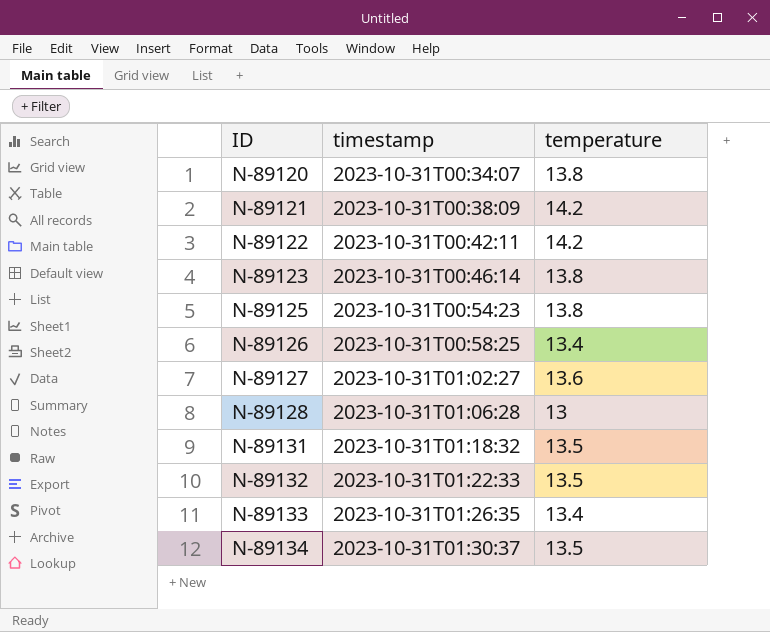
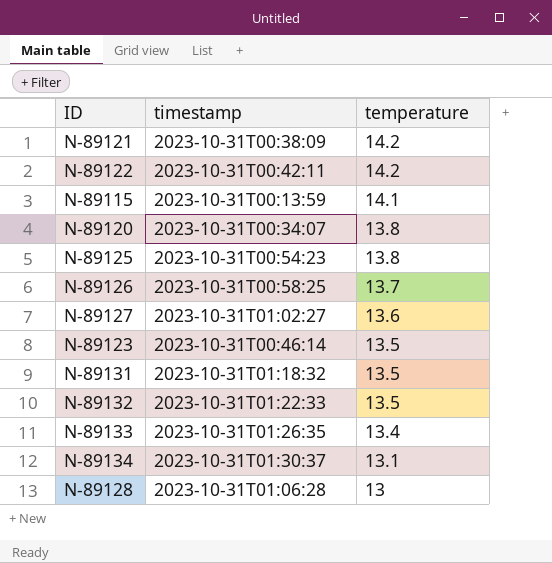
row order: ID ascending -> temperature descending
row N-89115: none -> 2023-10-31T00:13:59 | 14.1
N-89126 | temperature: 13.4 -> 13.7
N-89123 | temperature: 13.8 -> 13.5
N-89134 | temperature: 13.5 -> 13.1

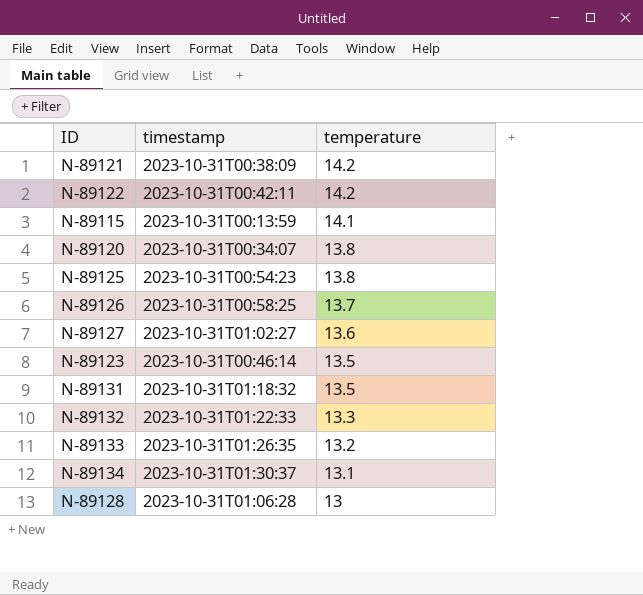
N-89132 | temperature: 13.5 -> 13.3
N-89133 | temperature: 13.4 -> 13.2

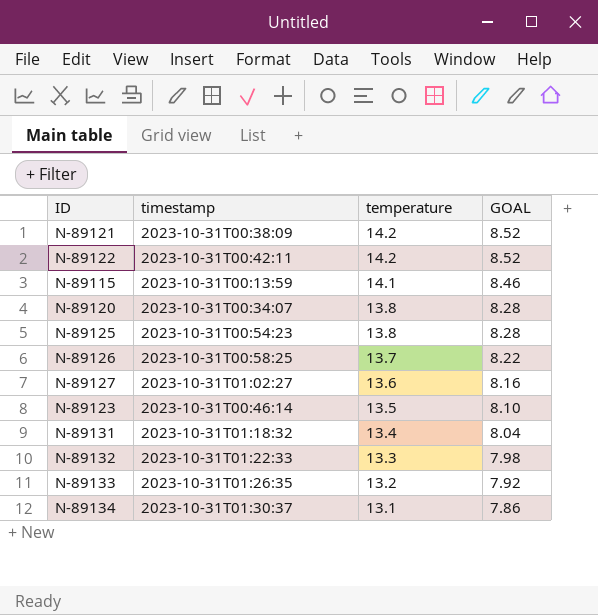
column GOAL | formula: none -> [temperature] * 0.6
row N-89128: 2023-10-31T01:06:28 | 13 -> none
N-89131 | temperature: 13.5 -> 13.4

